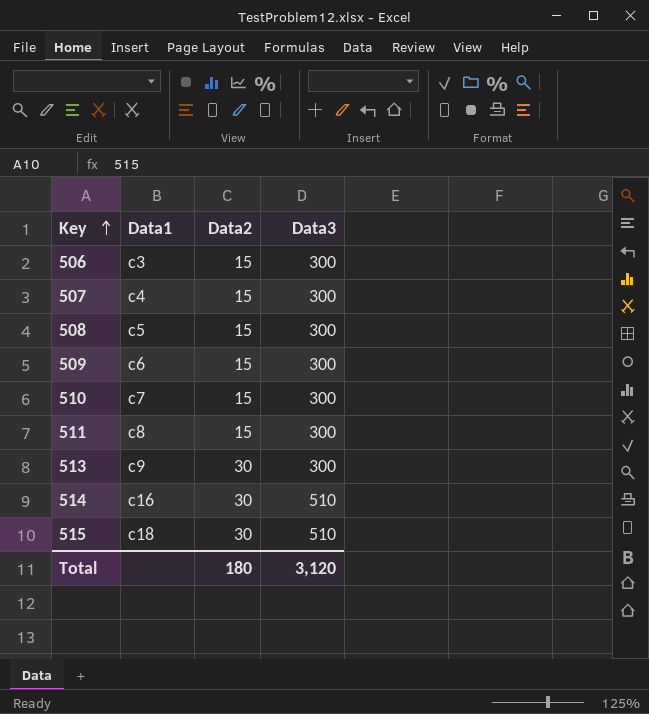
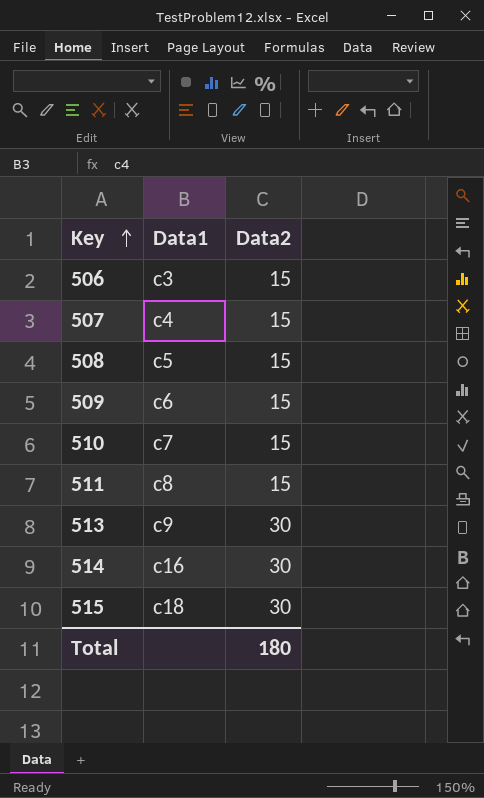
column Data3 | position: 4 -> none

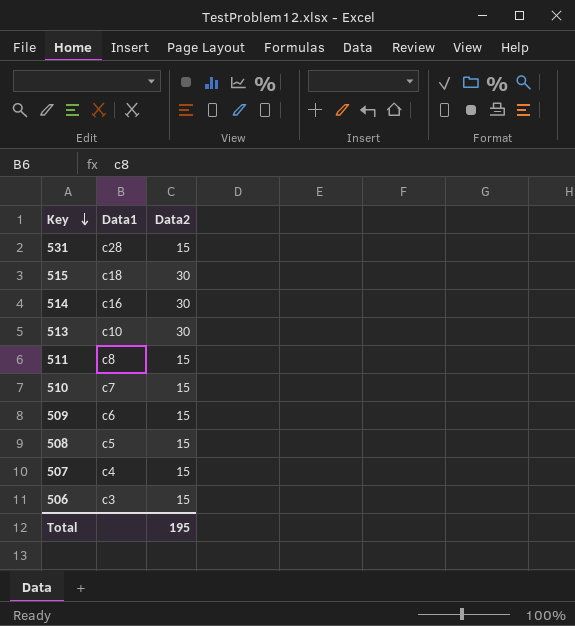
row order: Key ascending -> Key descending
row 531: none -> c28 | 15
513 | Data1: c9 -> c10
Total | Data2: 180 -> 195

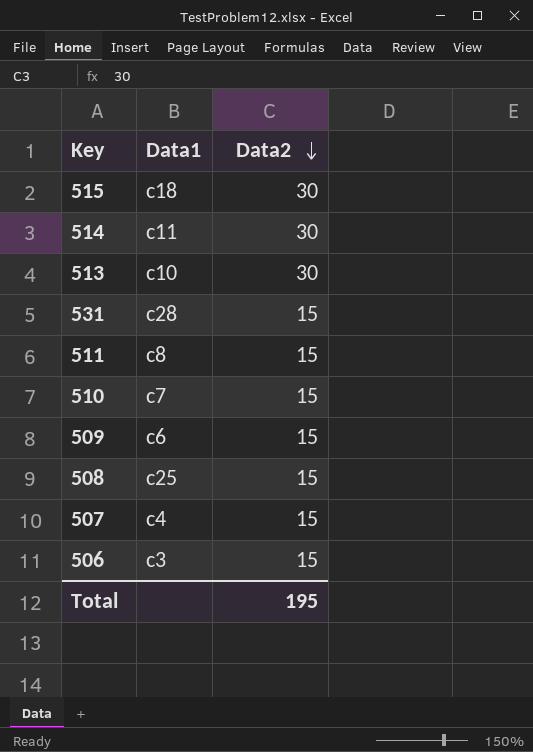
row order: Key descending -> Data2 descending
514 | Data1: c16 -> c11
508 | Data1: c5 -> c25

